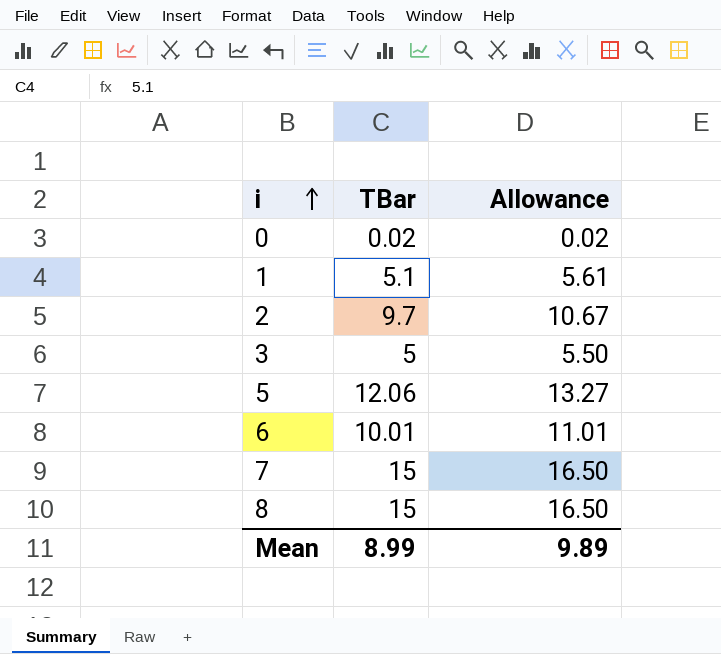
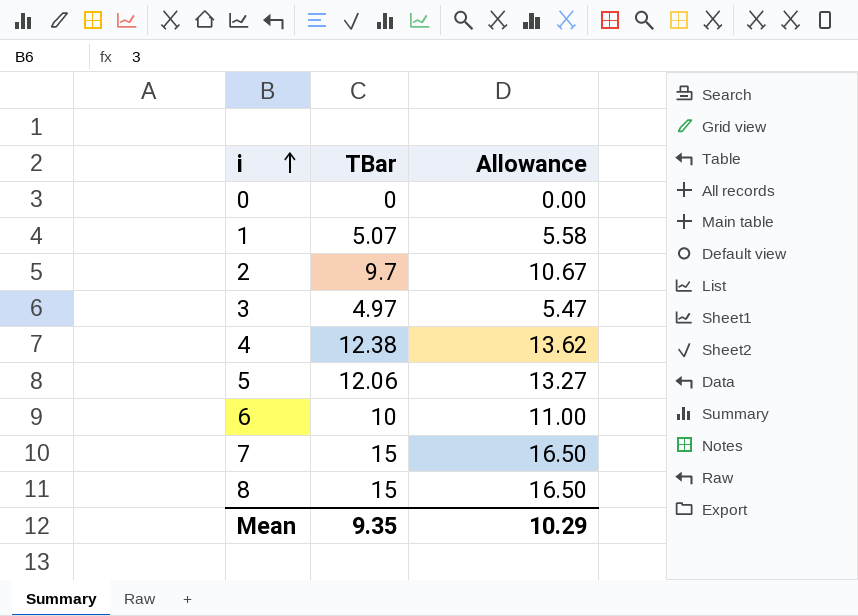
0 | TBar: 0.02 -> 0
0 | Allowance: 0.02 -> 0.00
1 | TBar: 5.1 -> 5.07
1 | Allowance: 5.61 -> 5.58
3 | TBar: 5 -> 4.97
3 | Allowance: 5.50 -> 5.47
row 4: none -> 12.38 | 13.62
6 | TBar: 10.01 -> 10
6 | Allowance: 11.01 -> 11.00
Mean | TBar: 8.99 -> 9.35
Mean | Allowance: 9.89 -> 10.29

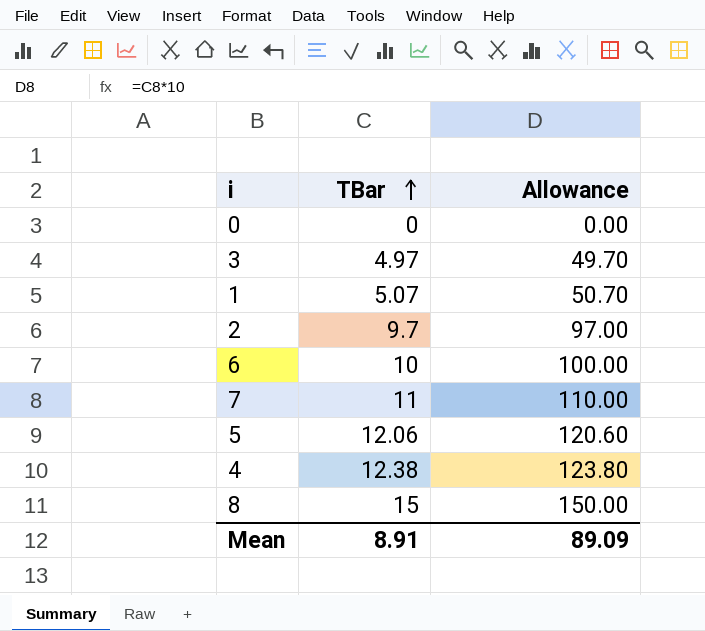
row order: i ascending -> TBar ascending
column Allowance | formula: [TBar] * 1.1 -> [TBar] * 10
7 | TBar: 15 -> 11
Mean | TBar: 9.35 -> 8.91
Mean | Allowance: 10.29 -> 89.09

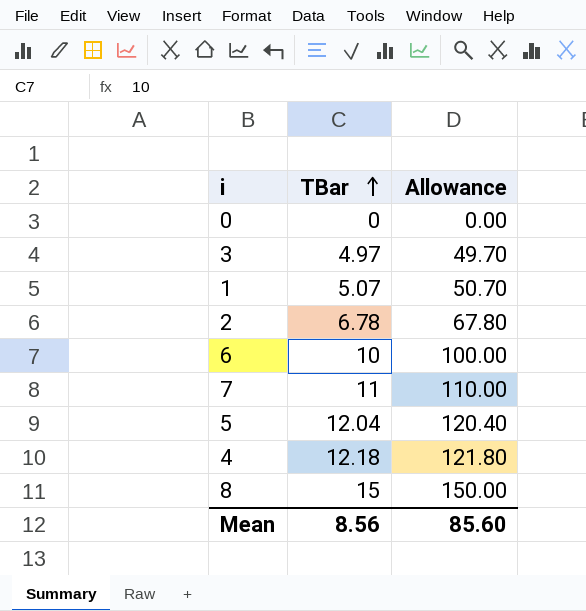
2 | TBar: 9.7 -> 6.78
2 | Allowance: 97.00 -> 67.80
5 | TBar: 12.06 -> 12.04
5 | Allowance: 120.60 -> 120.40
4 | TBar: 12.38 -> 12.18
4 | Allowance: 123.80 -> 121.80
Mean | TBar: 8.91 -> 8.56
Mean | Allowance: 89.09 -> 85.60

